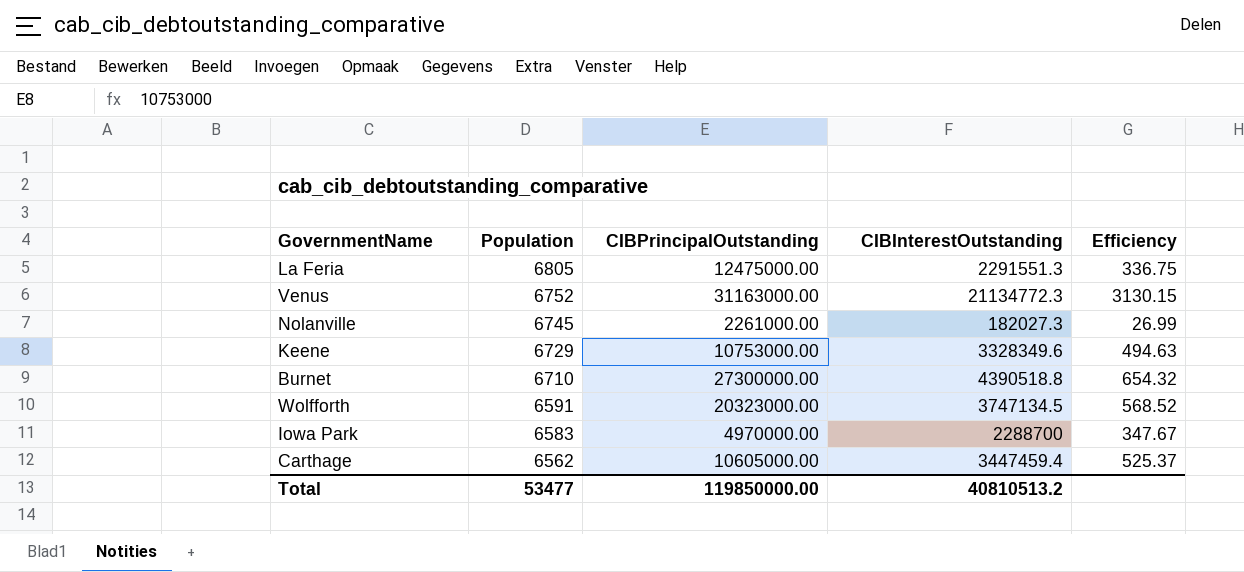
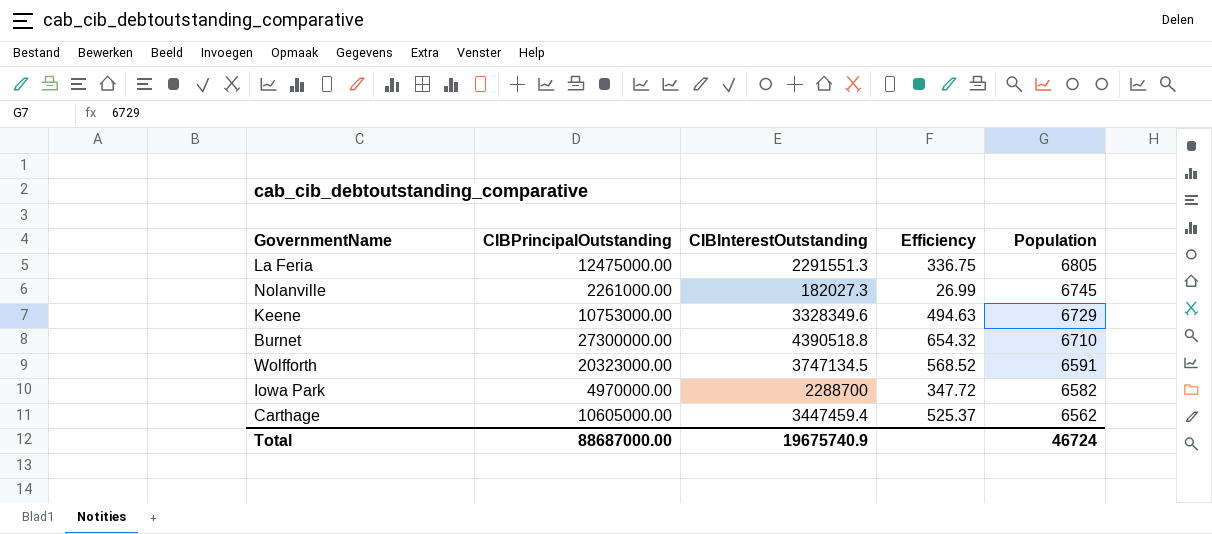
column Population | position: 2 -> 5
row Venus: 6752 | 31163000.00 | 21134772.3 | 3130.15 -> none
Iowa Park | Efficiency: 347.67 -> 347.72
Iowa Park | Population: 6583 -> 6582
Total | CIBPrincipalOutstanding: 119850000.00 -> 88687000.00
Total | CIBInterestOutstanding: 40810513.2 -> 19675740.9
Total | Population: 53477 -> 46724

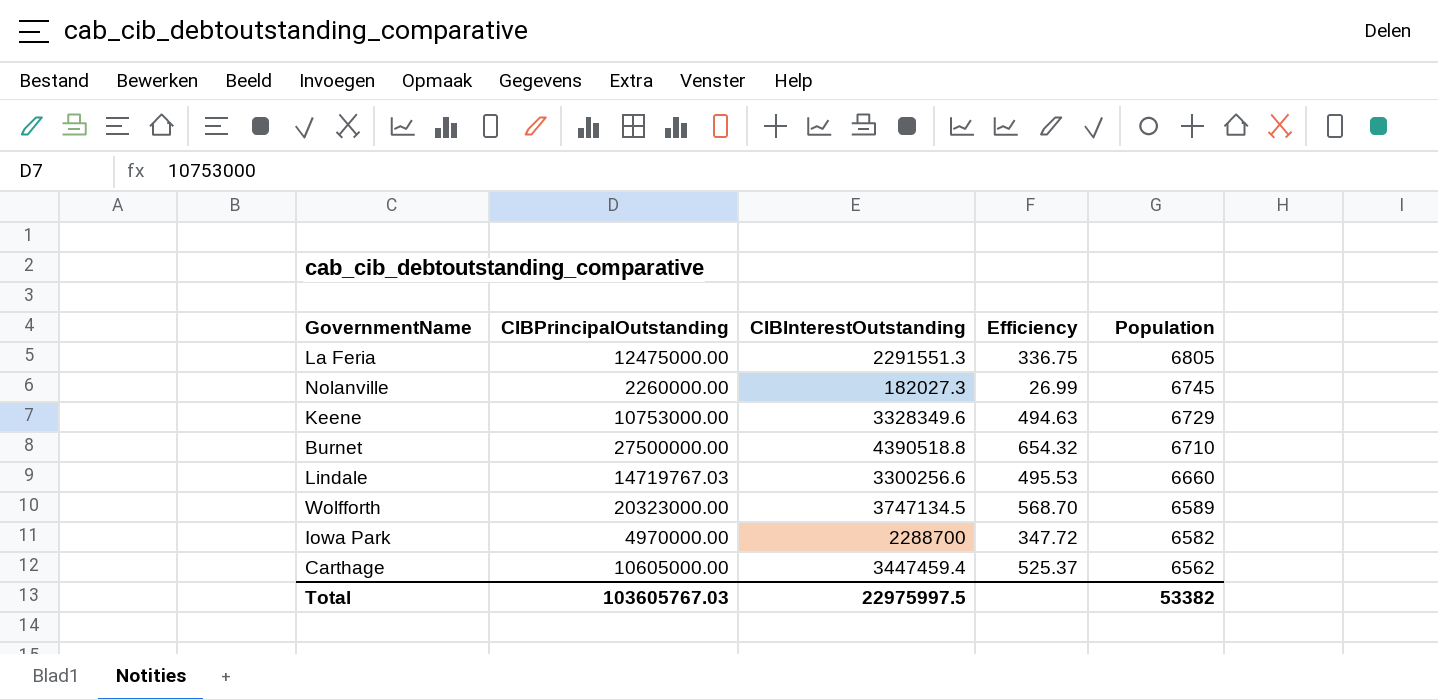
Nolanville | CIBPrincipalOutstanding: 2261000.00 -> 2260000.00
Burnet | CIBPrincipalOutstanding: 27300000.00 -> 27500000.00
row Lindale: none -> 14719767.03 | 3300256.6 | 495.53 | 6660
Wolfforth | Efficiency: 568.52 -> 568.70
Wolfforth | Population: 6591 -> 6589
Total | CIBPrincipalOutstanding: 88687000.00 -> 103605767.03
Total | CIBInterestOutstanding: 19675740.9 -> 22975997.5
Total | Population: 46724 -> 53382

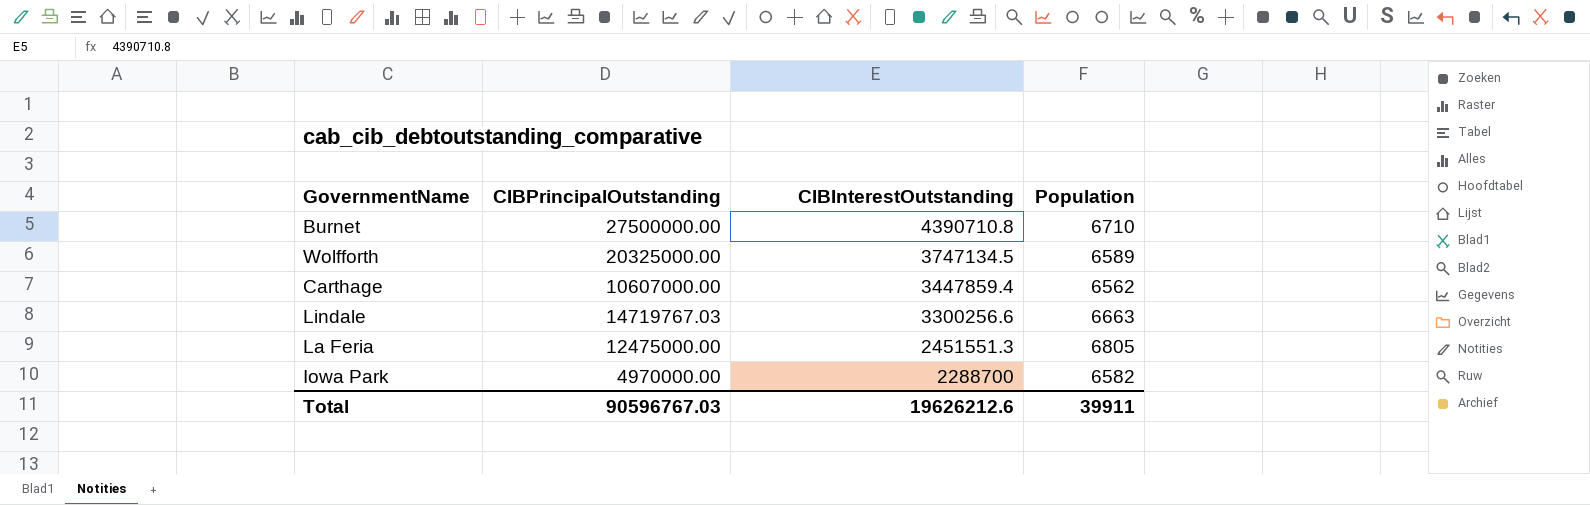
row order: Population descending -> CIBInterestOutstanding descending
column Efficiency | formula: [CIBInterestOutstanding] / [Population] -> none
row Nolanville: 2260000.00 | 182027.3 | 26.99 | 6745 -> none
row Keene: 10753000.00 | 3328349.6 | 494.63 | 6729 -> none
Burnet | CIBInterestOutstanding: 4390518.8 -> 4390710.8
Wolfforth | CIBPrincipalOutstanding: 20323000.00 -> 20325000.00
Carthage | CIBPrincipalOutstanding: 10605000.00 -> 10607000.00
Carthage | CIBInterestOutstanding: 3447459.4 -> 3447859.4
Lindale | Population: 6660 -> 6663
La Feria | CIBInterestOutstanding: 2291551.3 -> 2451551.3
Total | CIBPrincipalOutstanding: 103605767.03 -> 90596767.03
Total | CIBInterestOutstanding: 22975997.5 -> 19626212.6
Total | Population: 53382 -> 39911

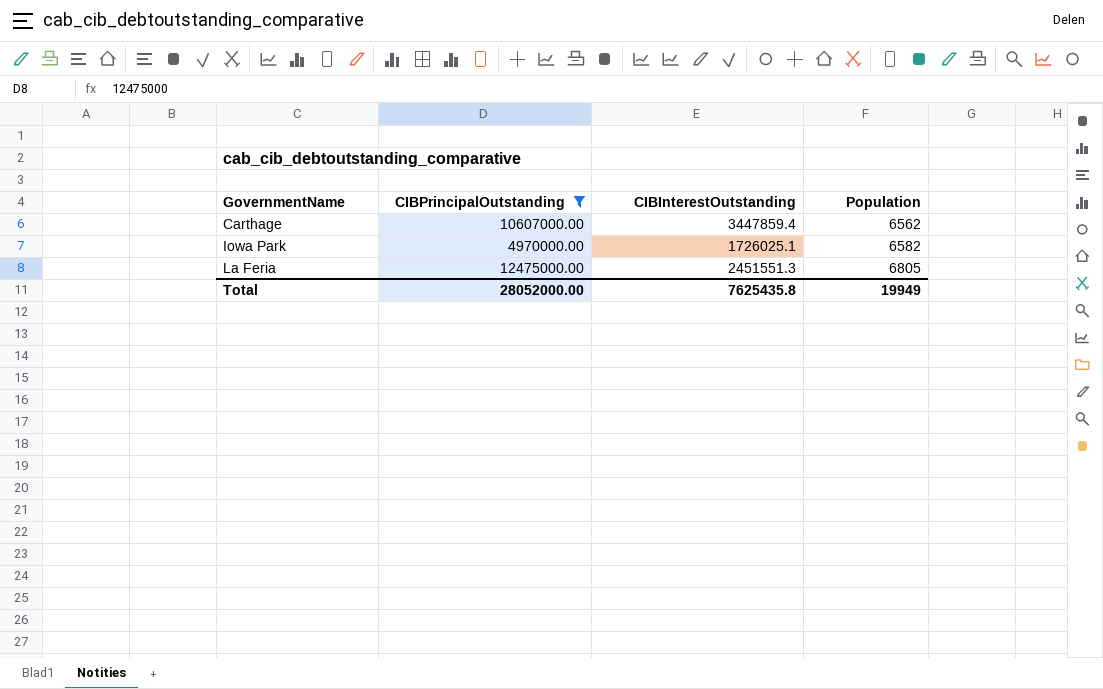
filter: none -> CIBPrincipalOutstanding <= 12475000.00
row order: CIBInterestOutstanding descending -> GovernmentName ascending
Iowa Park | CIBInterestOutstanding: 2288700 -> 1726025.1
Total | CIBPrincipalOutstanding: 90596767.03 -> 28052000.00
Total | CIBInterestOutstanding: 19626212.6 -> 7625435.8
Total | Population: 39911 -> 19949

